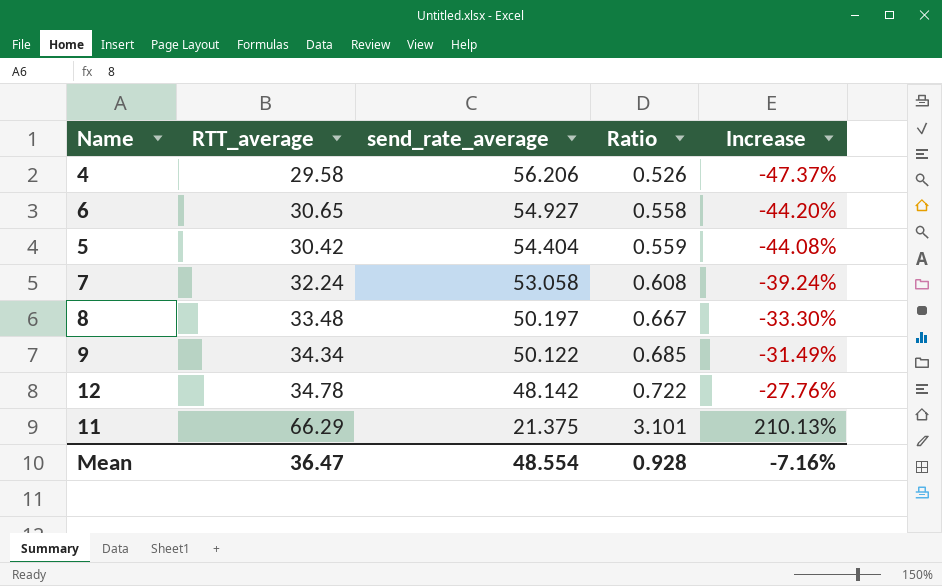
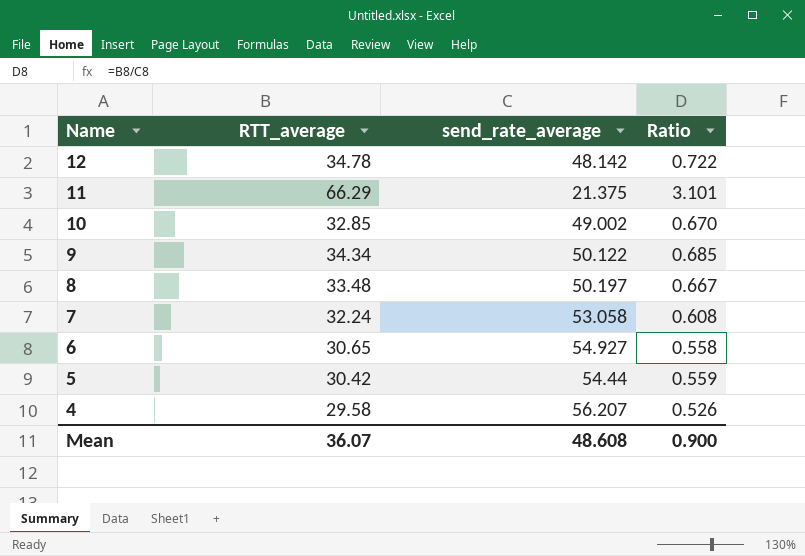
row order: send_rate_average descending -> Name descending
column Increase | formula: ([RTT_average] - [send_rate_average]) / [send_rate_average] -> none
row 10: none -> 32.85 | 49.002 | 0.670
5 | send_rate_average: 54.404 -> 54.44
4 | send_rate_average: 56.206 -> 56.207
Mean | RTT_average: 36.47 -> 36.07
Mean | send_rate_average: 48.554 -> 48.608
Mean | Ratio: 0.928 -> 0.900

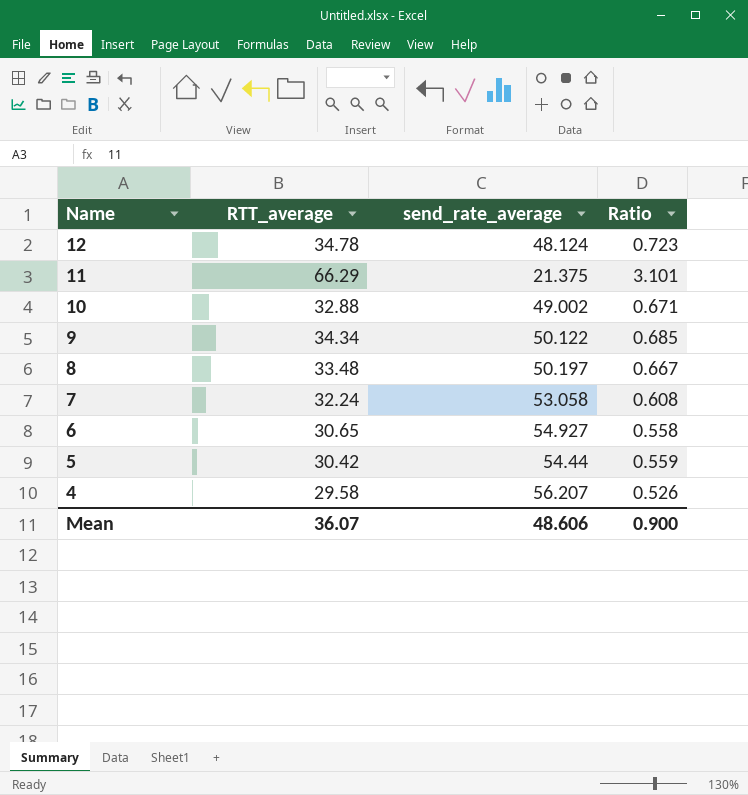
12 | send_rate_average: 48.142 -> 48.124
12 | Ratio: 0.722 -> 0.723
10 | RTT_average: 32.85 -> 32.88
10 | Ratio: 0.670 -> 0.671
Mean | send_rate_average: 48.608 -> 48.606

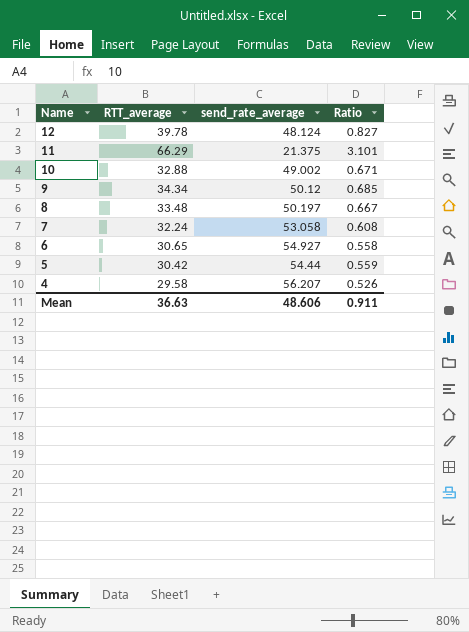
12 | RTT_average: 34.78 -> 39.78
12 | Ratio: 0.723 -> 0.827
9 | send_rate_average: 50.122 -> 50.12
Mean | RTT_average: 36.07 -> 36.63
Mean | Ratio: 0.900 -> 0.911

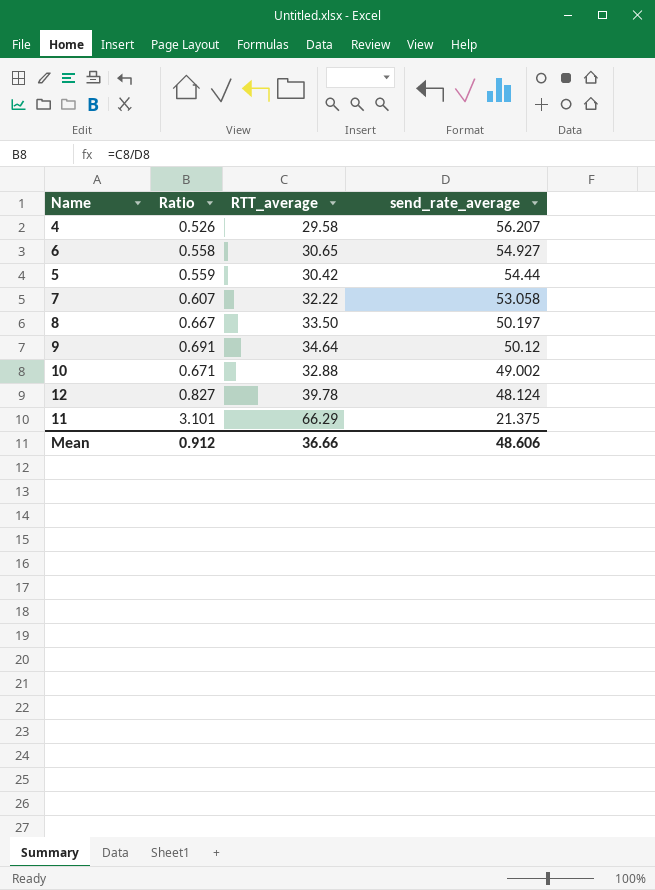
row order: Name descending -> send_rate_average descending
column Ratio | position: 4 -> 2
7 | Ratio: 0.608 -> 0.607
7 | RTT_average: 32.24 -> 32.22
8 | RTT_average: 33.48 -> 33.50
9 | Ratio: 0.685 -> 0.691
9 | RTT_average: 34.34 -> 34.64
Mean | Ratio: 0.911 -> 0.912
Mean | RTT_average: 36.63 -> 36.66

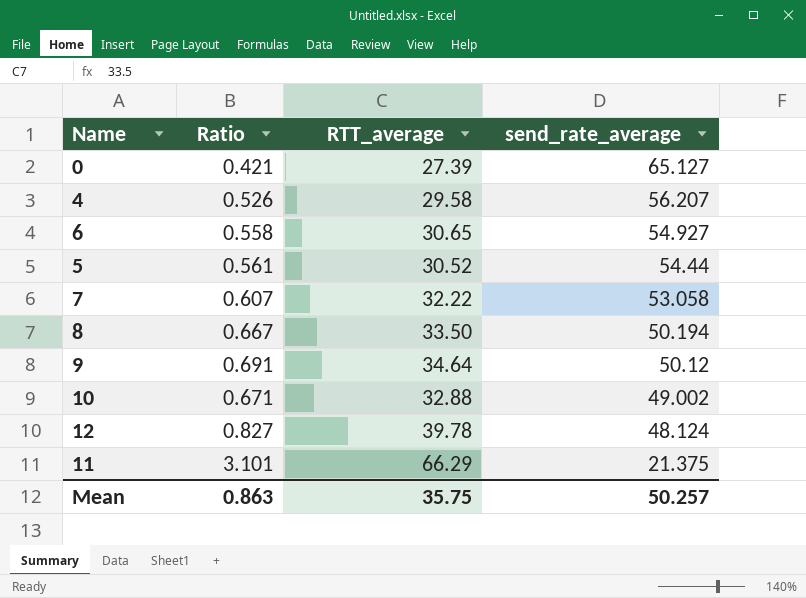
row 0: none -> 0.421 | 27.39 | 65.127
5 | Ratio: 0.559 -> 0.561
5 | RTT_average: 30.42 -> 30.52
8 | send_rate_average: 50.197 -> 50.194
Mean | Ratio: 0.912 -> 0.863
Mean | RTT_average: 36.66 -> 35.75
Mean | send_rate_average: 48.606 -> 50.257

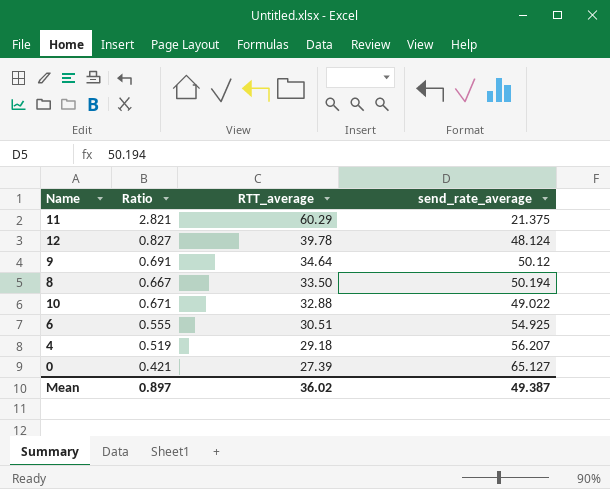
row order: send_rate_average descending -> RTT_average descending
row 5: 0.561 | 30.52 | 54.44 -> none
row 7: 0.607 | 32.22 | 53.058 -> none
11 | Ratio: 3.101 -> 2.821
11 | RTT_average: 66.29 -> 60.29
10 | send_rate_average: 49.002 -> 49.022
6 | Ratio: 0.558 -> 0.555
6 | RTT_average: 30.65 -> 30.51
6 | send_rate_average: 54.927 -> 54.925
4 | Ratio: 0.526 -> 0.519
4 | RTT_average: 29.58 -> 29.18
Mean | Ratio: 0.863 -> 0.897
Mean | RTT_average: 35.75 -> 36.02
Mean | send_rate_average: 50.257 -> 49.387

